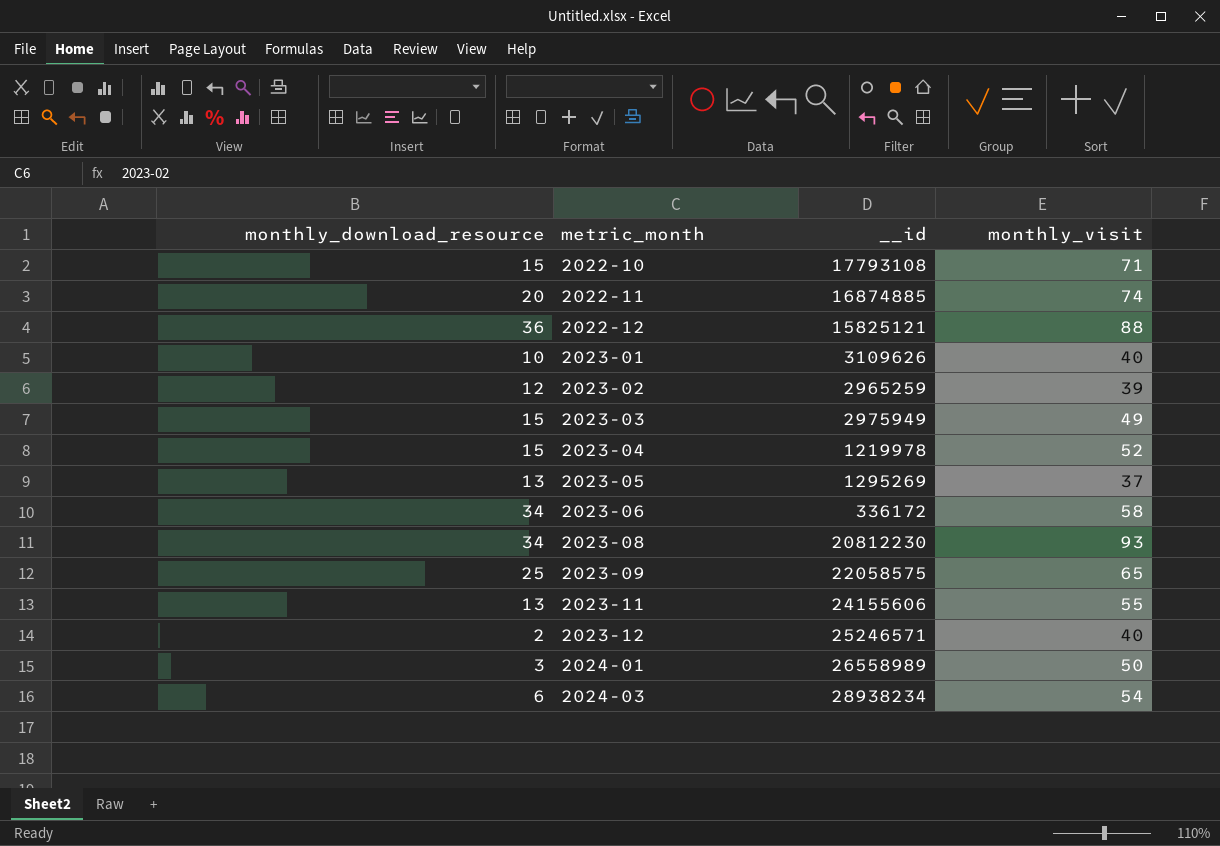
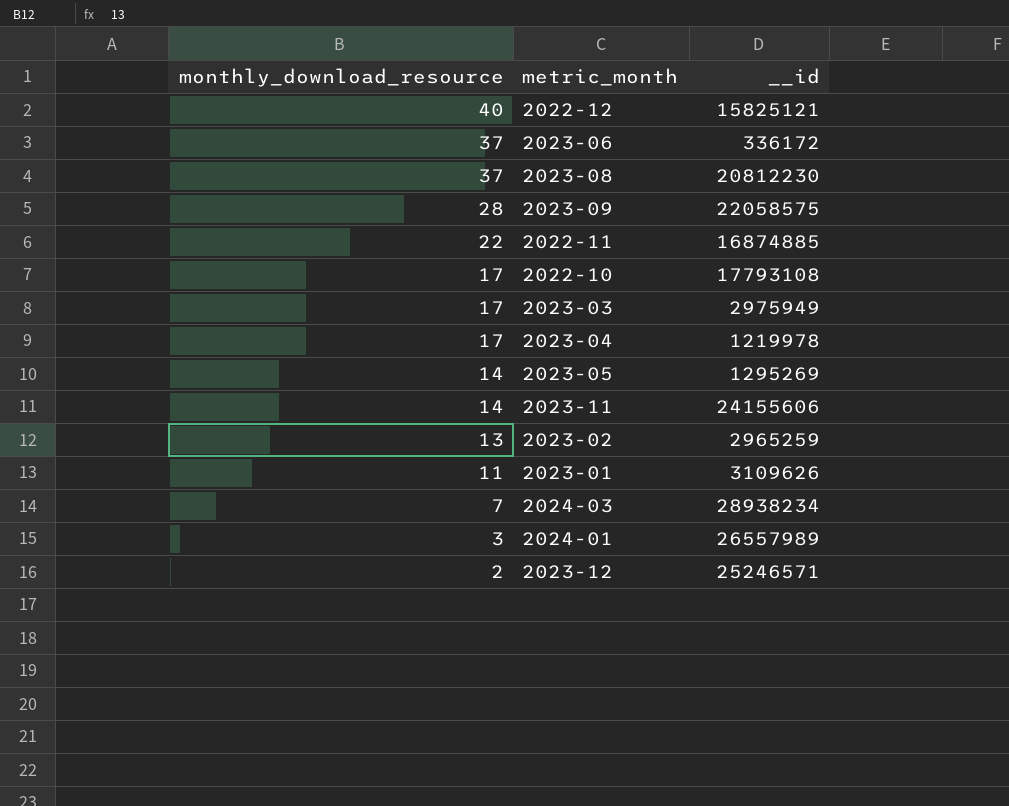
row order: metric_month ascending -> monthly_download_resource descending
column monthly_visit | position: 4 -> none
2022-12 | monthly_download_resource: 36 -> 40
2023-06 | monthly_download_resource: 34 -> 37
2023-08 | monthly_download_resource: 34 -> 37
2023-09 | monthly_download_resource: 25 -> 28
2022-11 | monthly_download_resource: 20 -> 22
2022-10 | monthly_download_resource: 15 -> 17
2023-03 | monthly_download_resource: 15 -> 17
2023-04 | monthly_download_resource: 15 -> 17
2023-05 | monthly_download_resource: 13 -> 14
2023-11 | monthly_download_resource: 13 -> 14
2023-02 | monthly_download_resource: 12 -> 13
2023-01 | monthly_download_resource: 10 -> 11
2024-03 | monthly_download_resource: 6 -> 7
2024-01 | __id: 26558989 -> 26557989

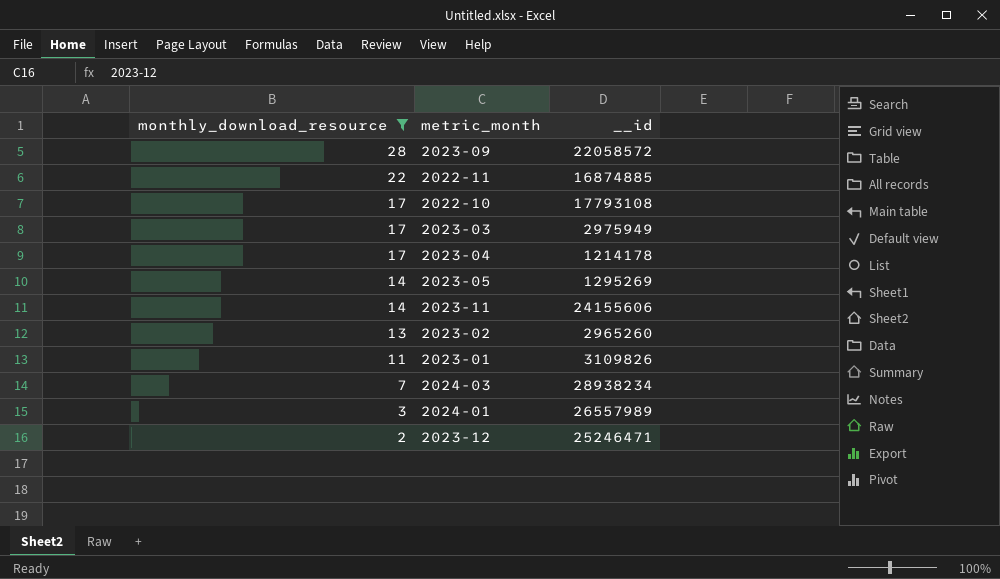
filter: none -> monthly_download_resource <= 28
2023-09 | __id: 22058575 -> 22058572
2023-04 | __id: 1219978 -> 1214178
2023-02 | __id: 2965259 -> 2965260
2023-01 | __id: 3109626 -> 3109826
2023-12 | __id: 25246571 -> 25246471

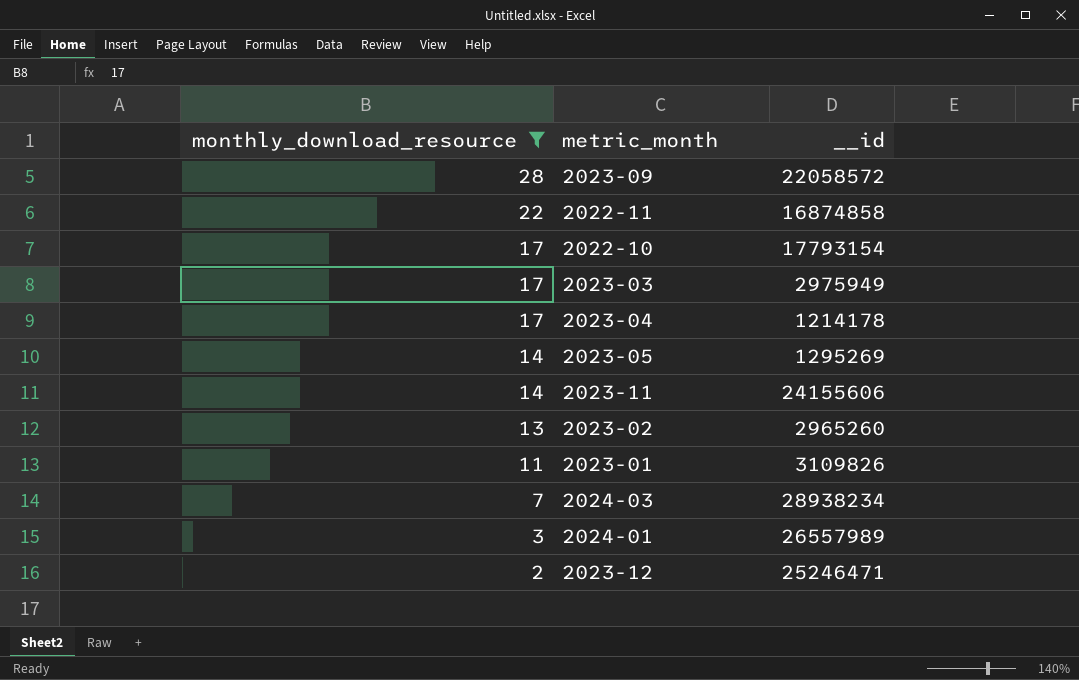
2022-11 | __id: 16874885 -> 16874858
2022-10 | __id: 17793108 -> 17793154

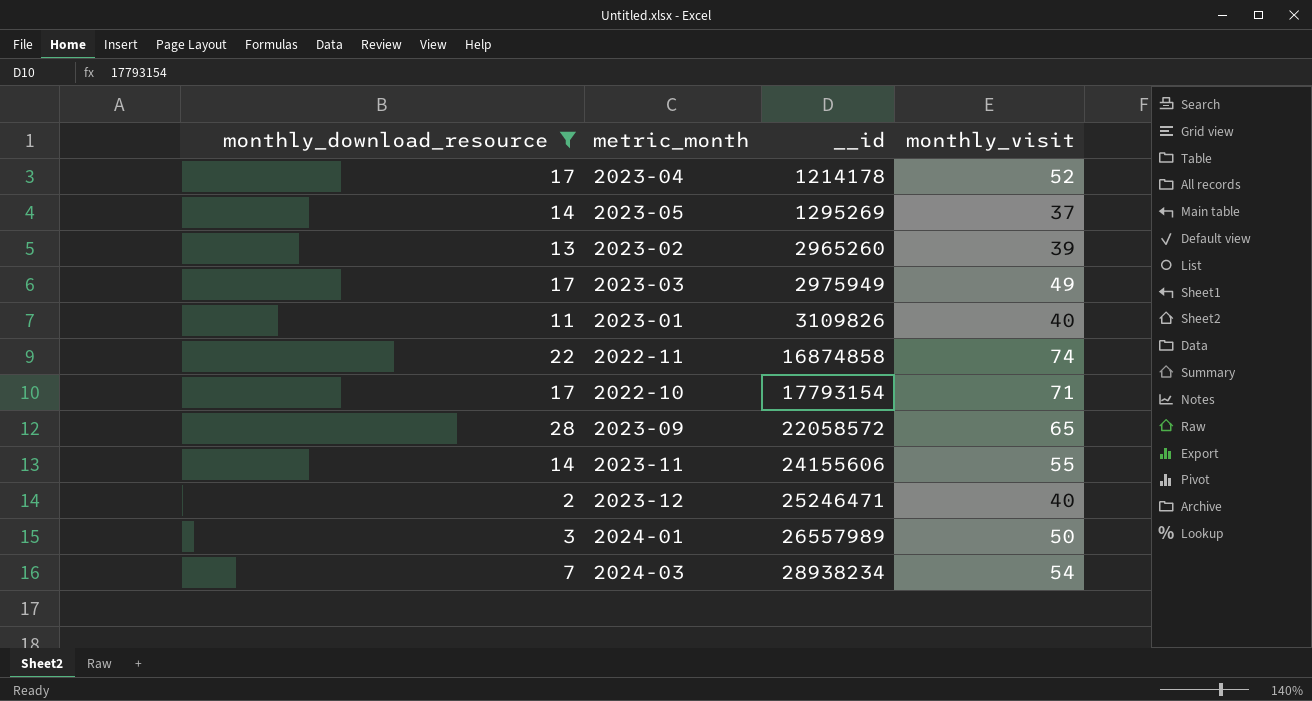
row order: monthly_download_resource descending -> __id ascending
column monthly_visit | position: none -> 4

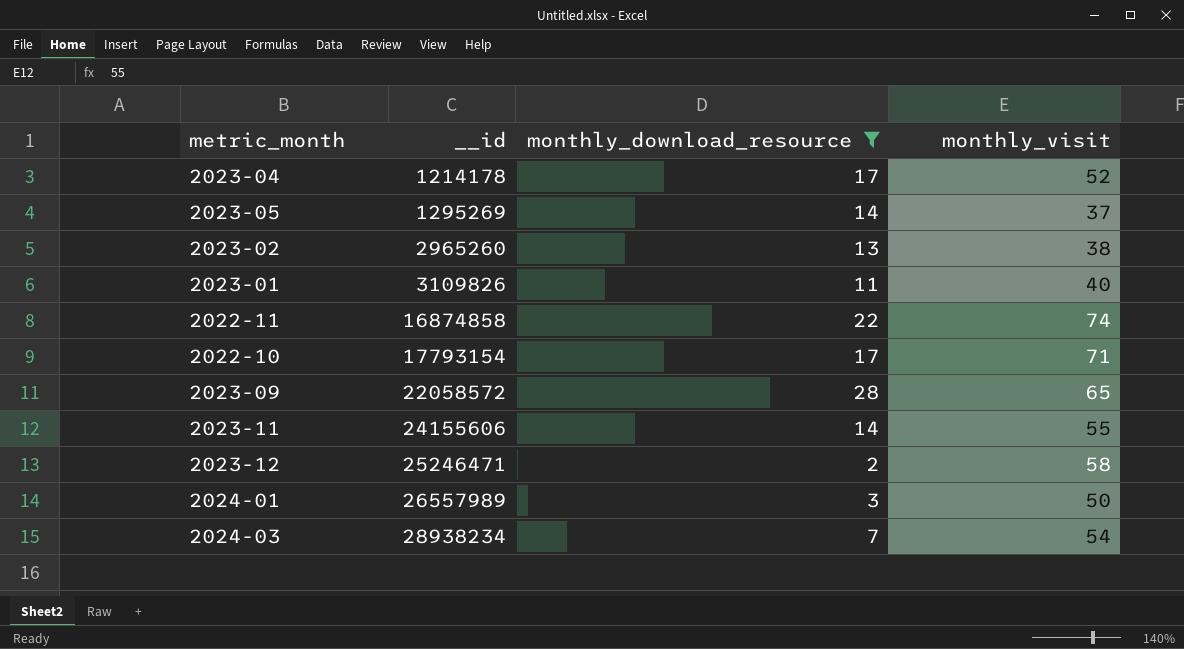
column monthly_download_resource | position: 1 -> 3
row 2023-03: 17 | 2975949 | 49 -> none
2023-02 | monthly_visit: 39 -> 38
2023-12 | monthly_visit: 40 -> 58

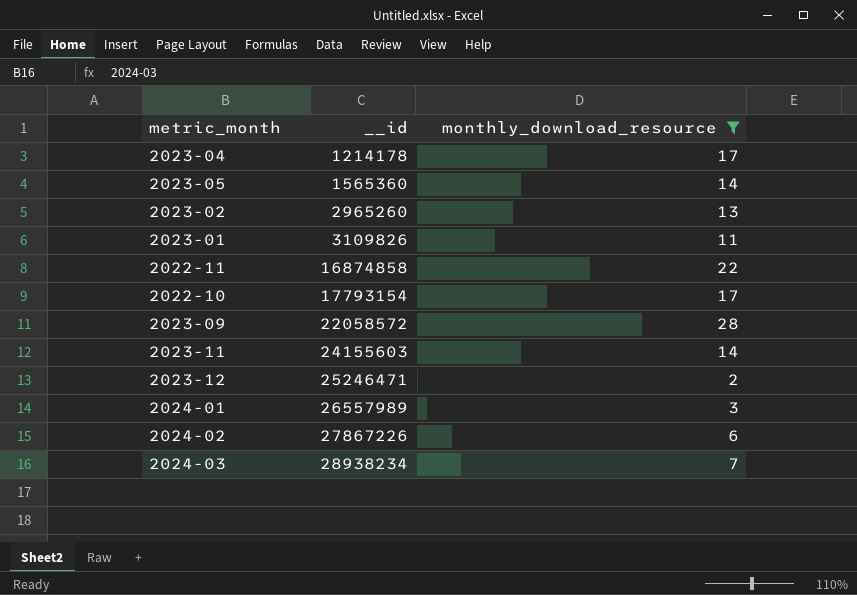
column monthly_visit | position: 4 -> none
2023-05 | __id: 1295269 -> 1565360
2023-11 | __id: 24155606 -> 24155603
row 2024-02: none -> 27867226 | 6

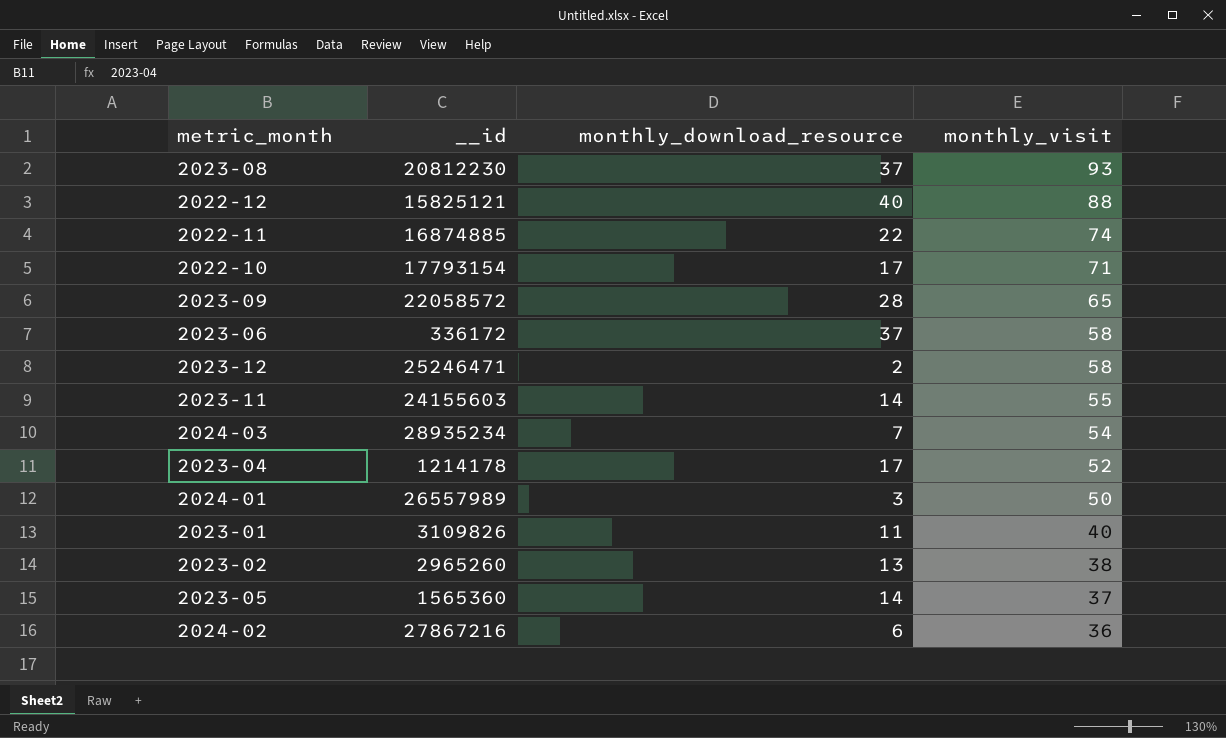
filter: monthly_download_resource <= 28 -> none
row order: __id ascending -> monthly_visit descending
column monthly_visit | position: none -> 4
2022-11 | __id: 16874858 -> 16874885
2024-03 | __id: 28938234 -> 28935234
2024-02 | __id: 27867226 -> 27867216

